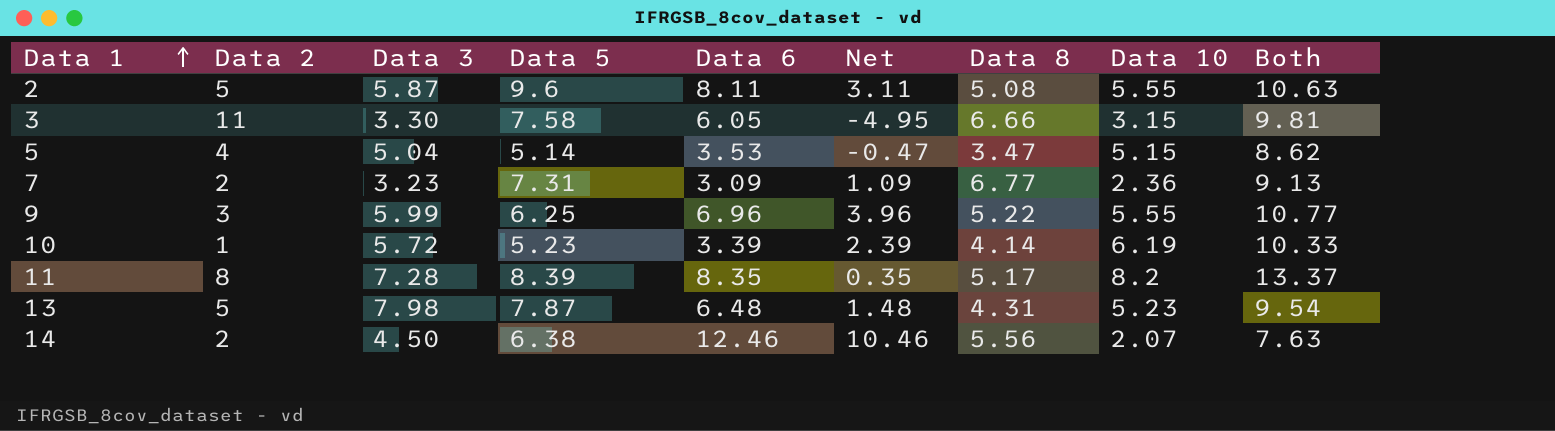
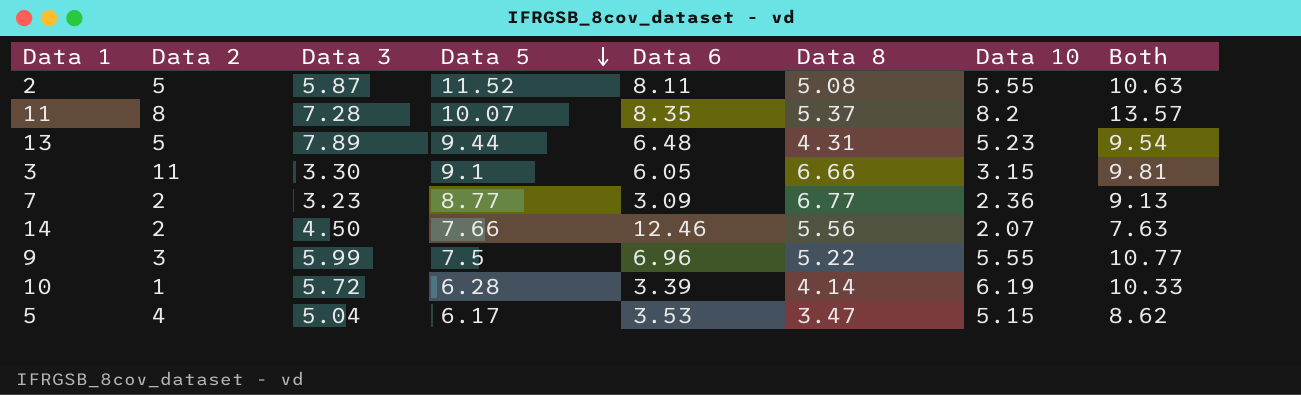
row order: Data 1 ascending -> Data 5 descending
column Net | formula: [Data 6] - [Data 2] -> none
2 | Data 5: 9.6 -> 11.52
11 | Data 5: 8.39 -> 10.07
11 | Data 8: 5.17 -> 5.37
11 | Both: 13.37 -> 13.57
13 | Data 3: 7.98 -> 7.89
13 | Data 5: 7.87 -> 9.44
3 | Data 5: 7.58 -> 9.1
7 | Data 5: 7.31 -> 8.77
14 | Data 5: 6.38 -> 7.66
9 | Data 5: 6.25 -> 7.5
10 | Data 5: 5.23 -> 6.28
5 | Data 5: 5.14 -> 6.17

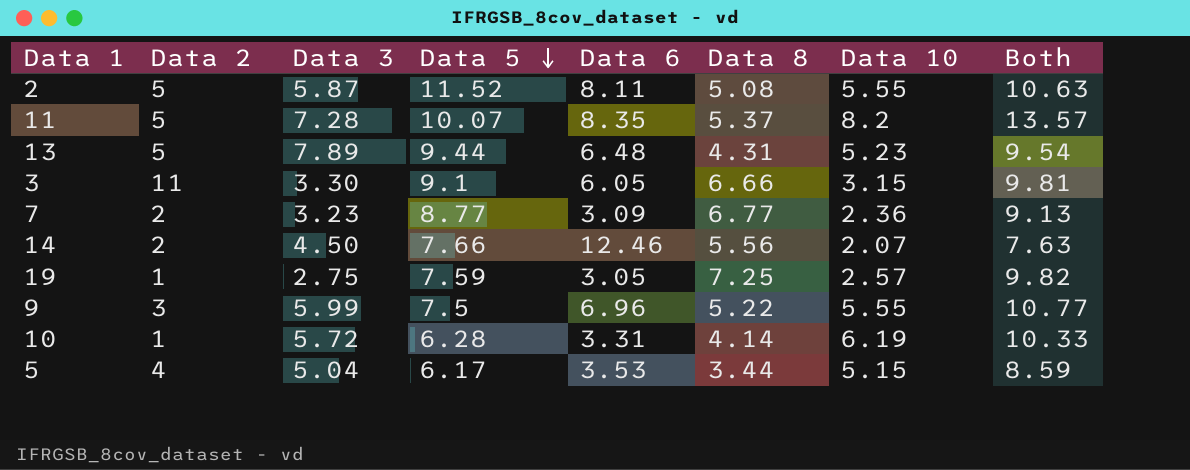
11 | Data 2: 8 -> 5
row 19: none -> 1 | 2.75 | 7.59 | 3.05 | 7.25 | 2.57 | 9.82
10 | Data 6: 3.39 -> 3.31
5 | Data 8: 3.47 -> 3.44
5 | Both: 8.62 -> 8.59

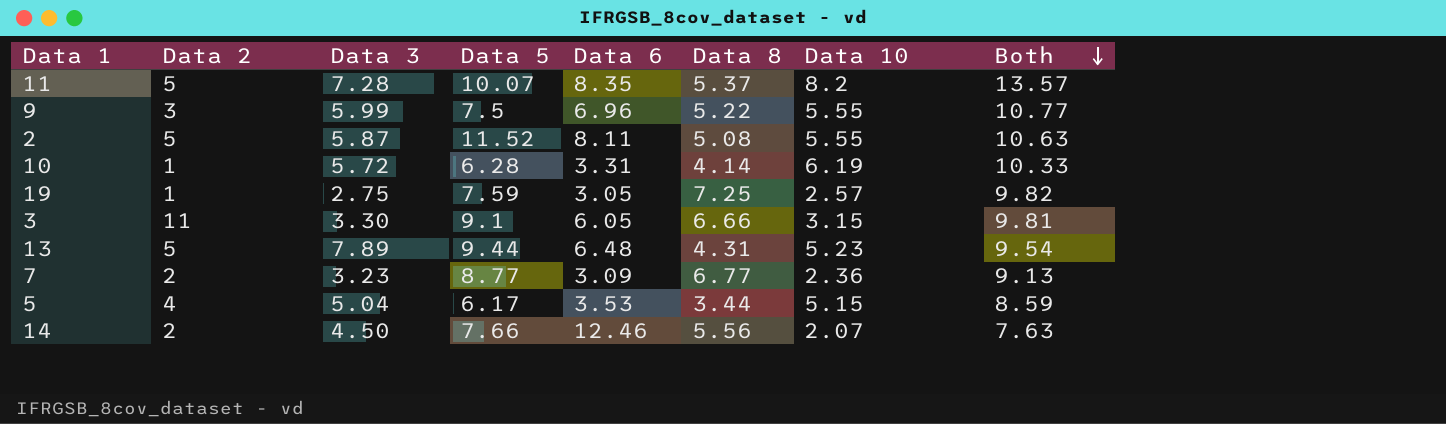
row order: Data 5 descending -> Both descending

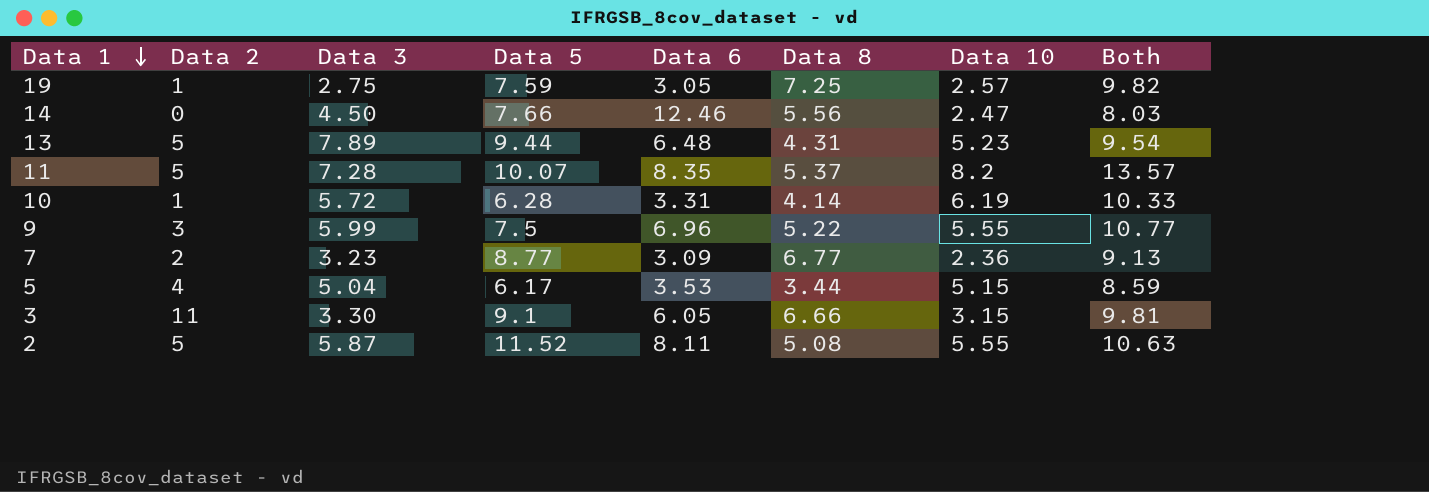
row order: Both descending -> Data 1 descending
14 | Data 2: 2 -> 0
14 | Data 10: 2.07 -> 2.47
14 | Both: 7.63 -> 8.03

